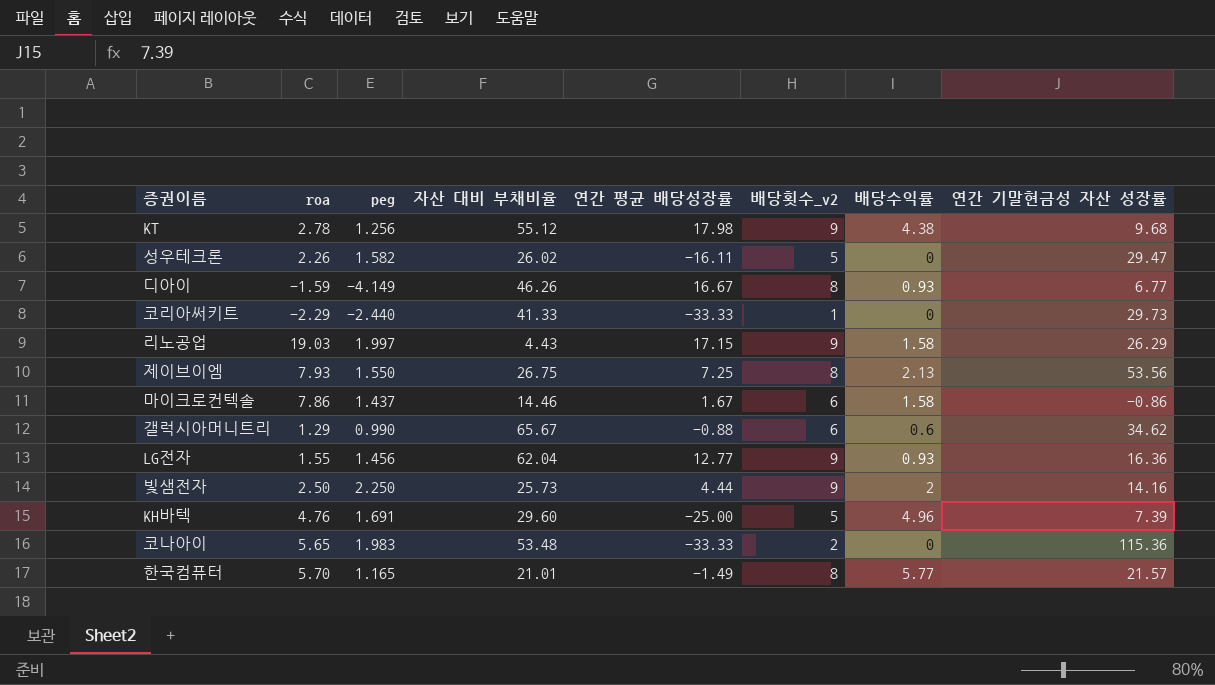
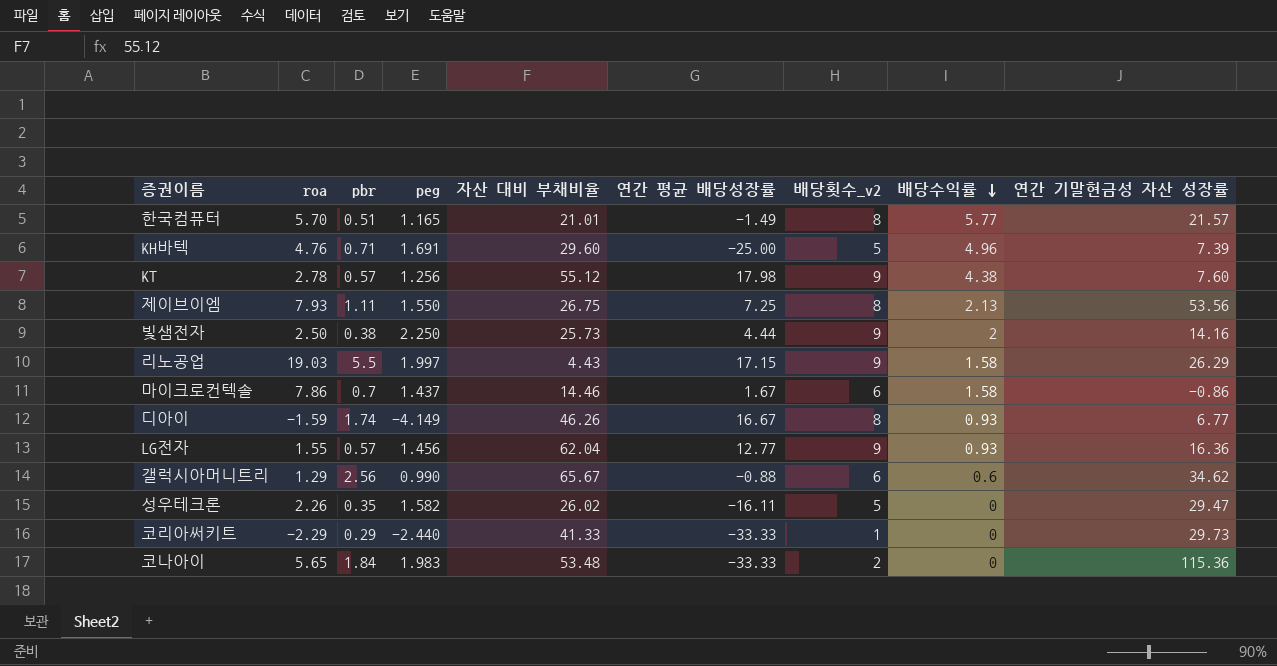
row order: none -> 배당수익률 descending
column pbr | position: none -> 3
KT | 연간 기말현금성 자산 성장률: 9.68 -> 7.60

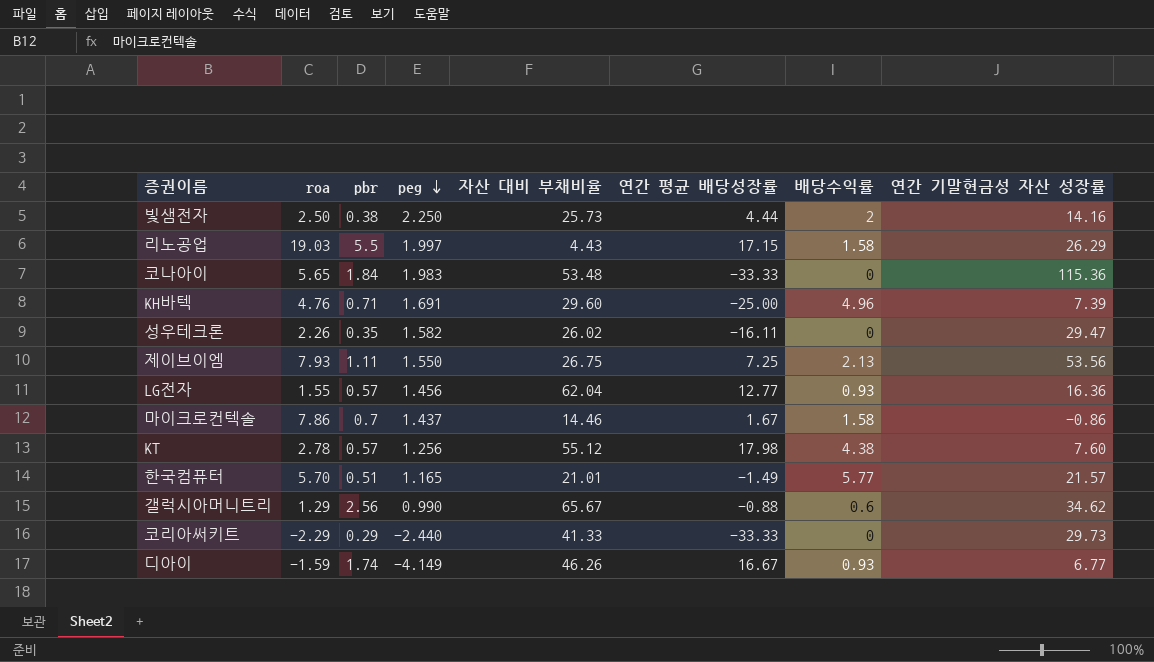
row order: 배당수익률 descending -> peg descending
column 배당횟수_v2 | position: 7 -> none

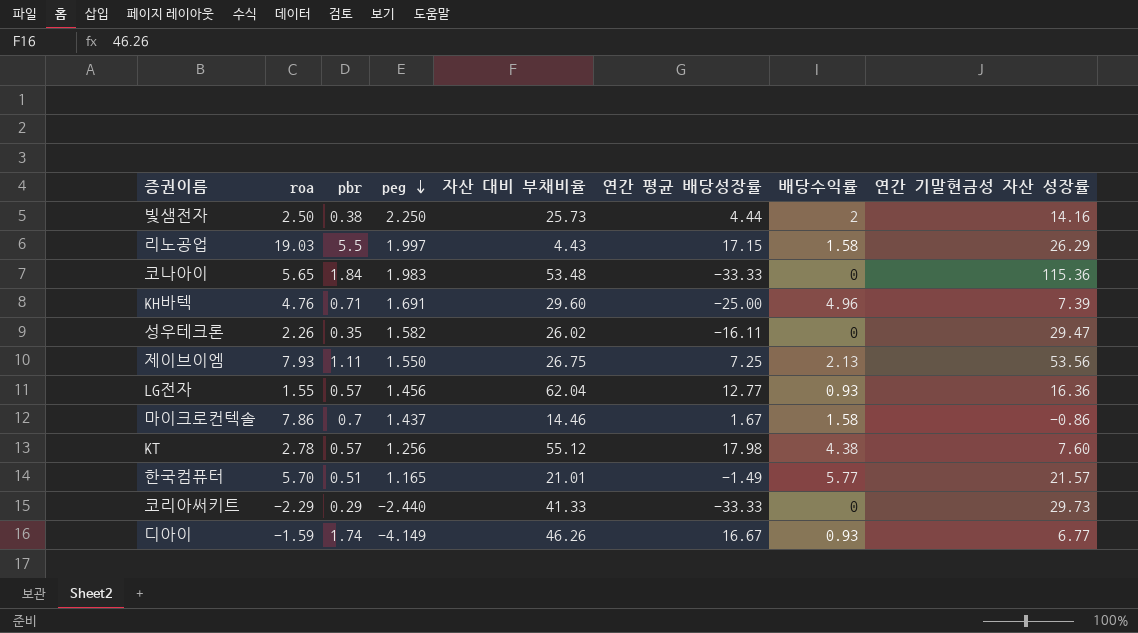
row 갤럭시아머니트리: 1.29 | 2.56 | 0.990 | 65.67 | -0.88 | 0.6 | 34.62 -> none

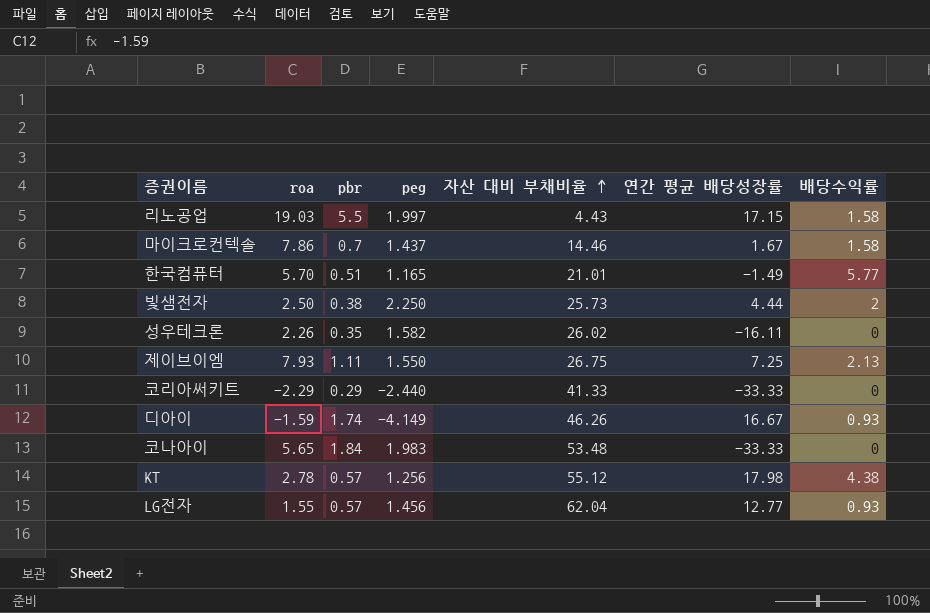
row order: peg descending -> 자산 대비 부채비율 ascending
column 연간 기말현금성 자산 성장률 | position: 8 -> none
row KH바텍: 4.76 | 0.71 | 1.691 | 29.60 | -25.00 | 4.96 | 7.39 -> none

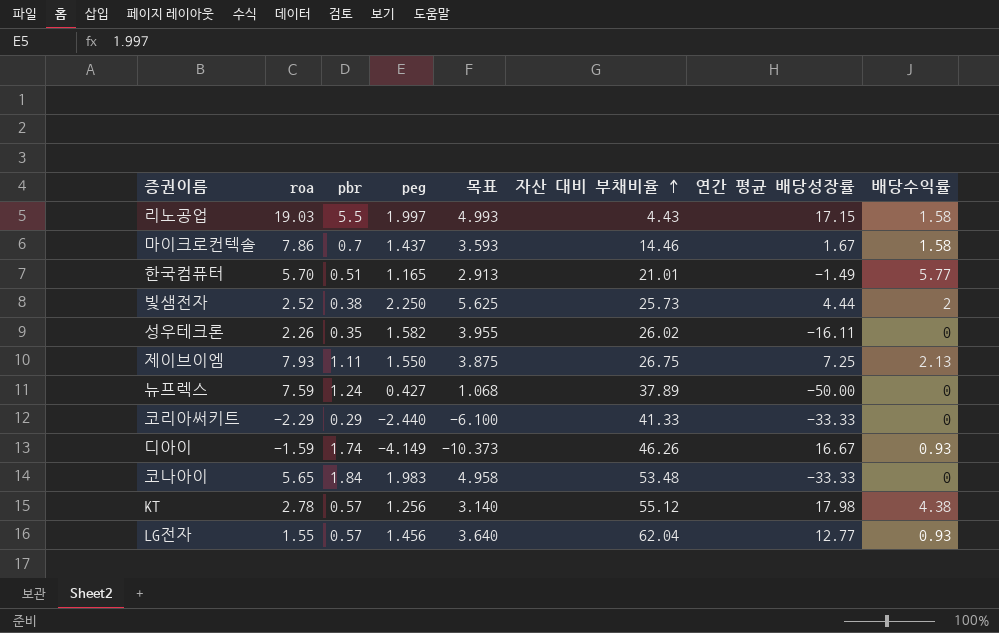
column 목표 | formula: none -> [peg] * 2.5
빛샘전자 | roa: 2.50 -> 2.52
row 뉴프렉스: none -> 7.59 | 1.24 | 0.427 | 1.068 | 37.89 | -50.00 | 0

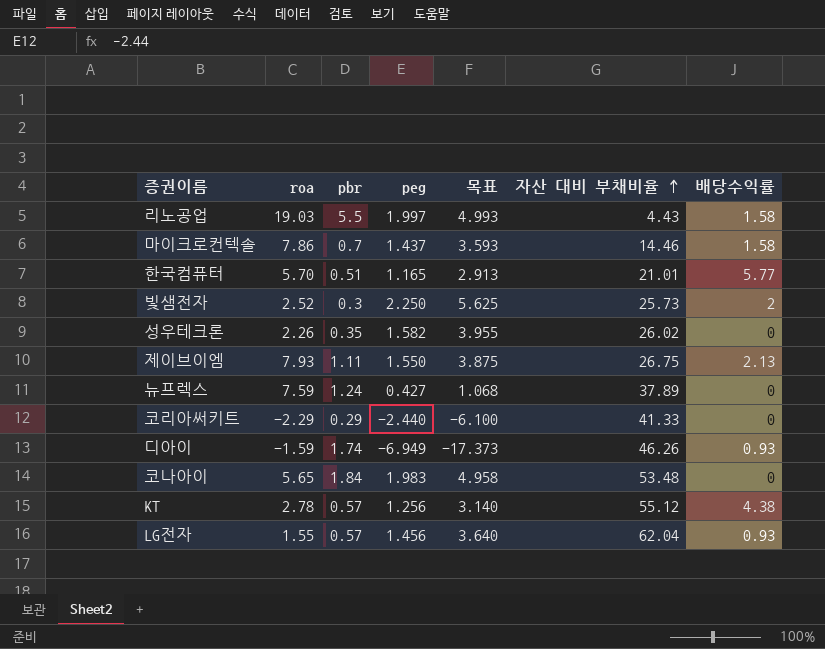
column 연간 평균 배당성장률 | position: 7 -> none
빛샘전자 | pbr: 0.38 -> 0.3
디아이 | peg: -4.149 -> -6.949
디아이 | 목표: -10.373 -> -17.373

